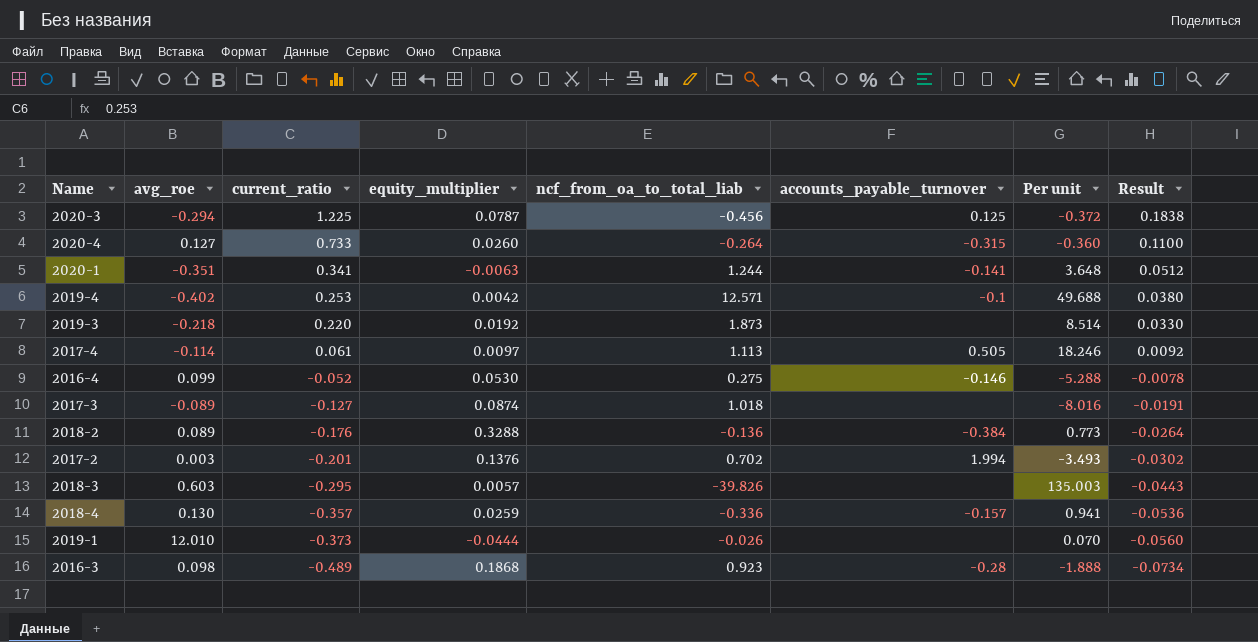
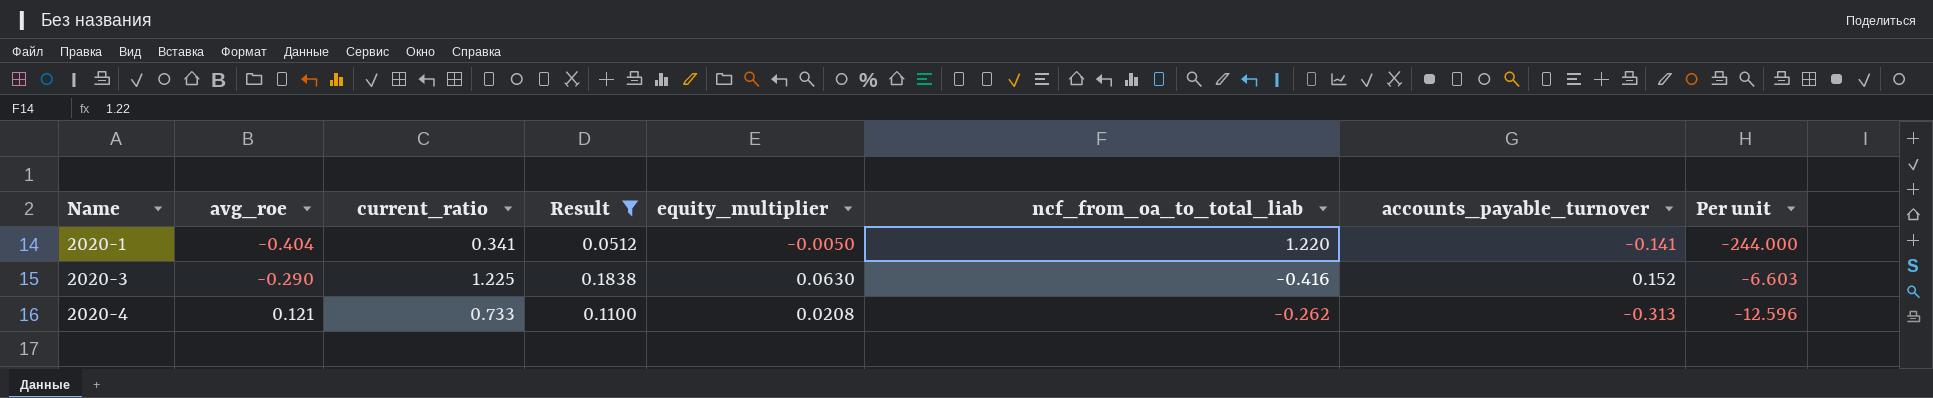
filter: none -> Result >= 0.0512
row order: current_ratio descending -> Name ascending
column Result | position: 8 -> 4
column Per unit | formula: [ncf_from_oa_to_total_liab] / [current_ratio] -> [ncf_from_oa_to_total_liab] / [equity_multiplier]
2020-1 | avg_roe: -0.351 -> -0.404
2020-1 | equity_multiplier: -0.0063 -> -0.0050
2020-1 | ncf_from_oa_to_total_liab: 1.244 -> 1.220
2020-3 | avg_roe: -0.294 -> -0.290
2020-3 | equity_multiplier: 0.0787 -> 0.0630
2020-3 | ncf_from_oa_to_total_liab: -0.456 -> -0.416
2020-3 | accounts_payable_turnover: 0.125 -> 0.152
2020-4 | avg_roe: 0.127 -> 0.121
2020-4 | equity_multiplier: 0.0260 -> 0.0208
2020-4 | ncf_from_oa_to_total_liab: -0.264 -> -0.262
2020-4 | accounts_payable_turnover: -0.315 -> -0.313

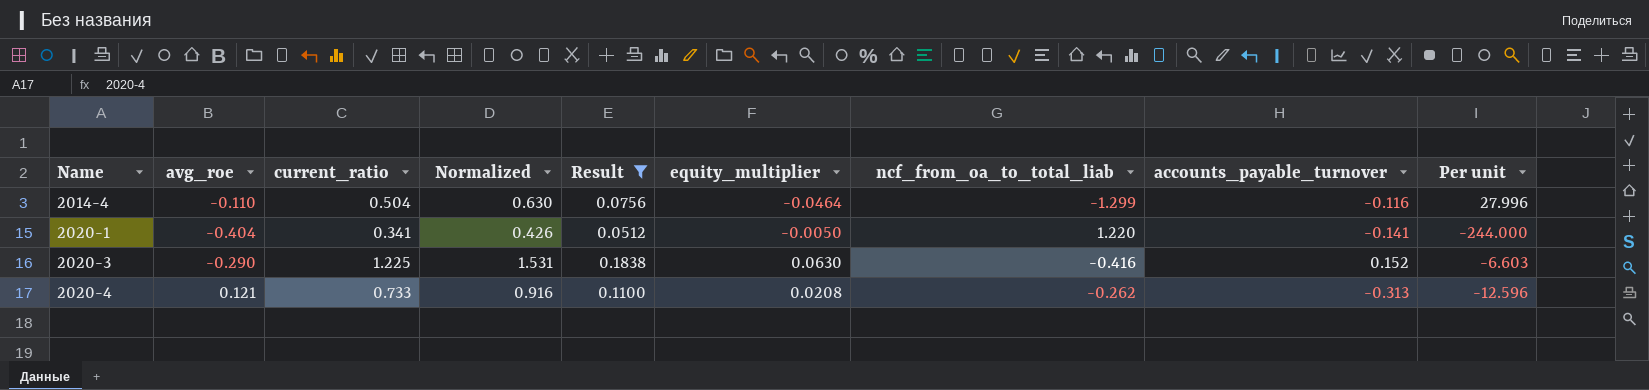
column Normalized | formula: none -> [current_ratio] * 1.25
row 2014-4: none -> -0.110 | 0.504 | 0.630 | 0.0756 | -0.0464 | -1.299 | -0.116 | 27.996

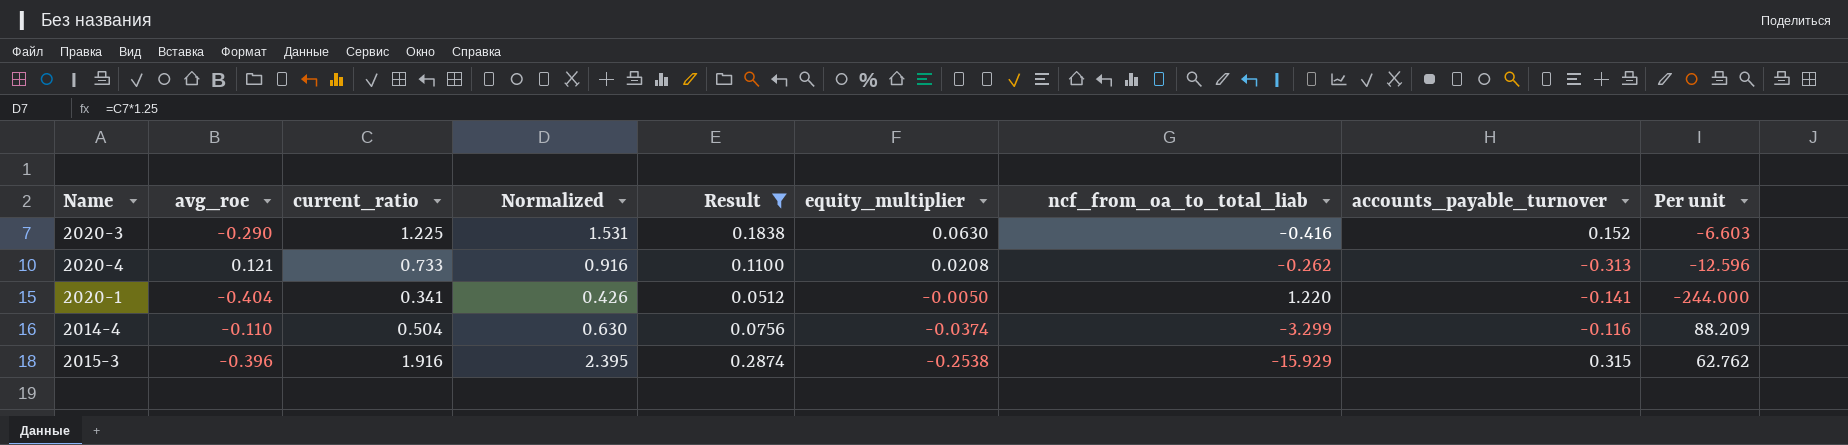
row order: Name ascending -> equity_multiplier descending
2014-4 | equity_multiplier: -0.0464 -> -0.0374
2014-4 | ncf_from_oa_to_total_liab: -1.299 -> -3.299
2014-4 | Per unit: 27.996 -> 88.209
row 2015-3: none -> -0.396 | 1.916 | 2.395 | 0.2874 | -0.2538 | -15.929 | 0.315 | 62.762

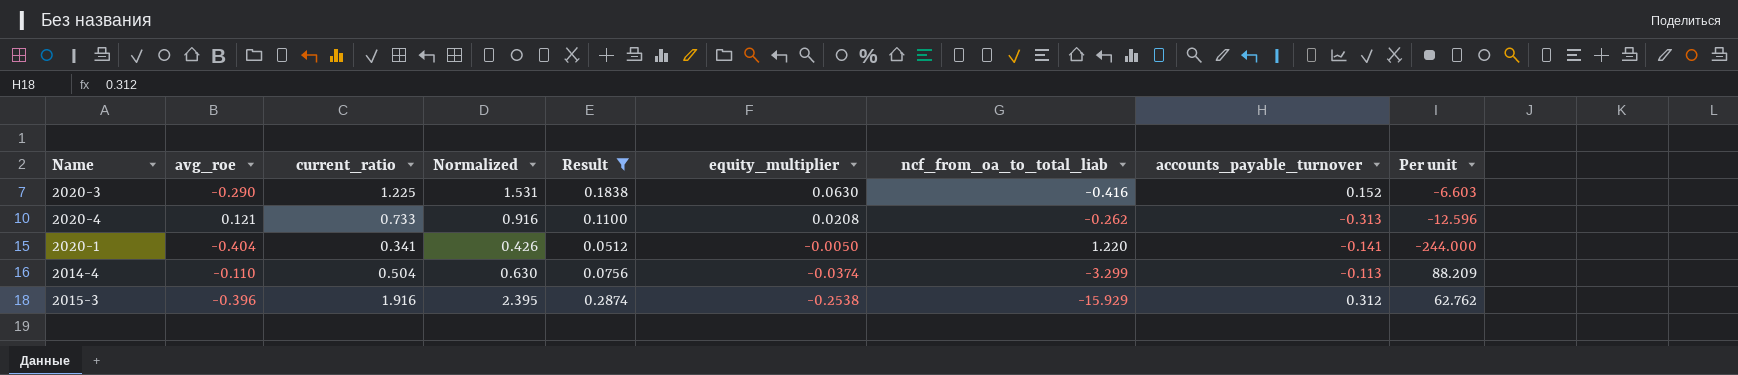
2014-4 | accounts_payable_turnover: -0.116 -> -0.113
2015-3 | accounts_payable_turnover: 0.315 -> 0.312

